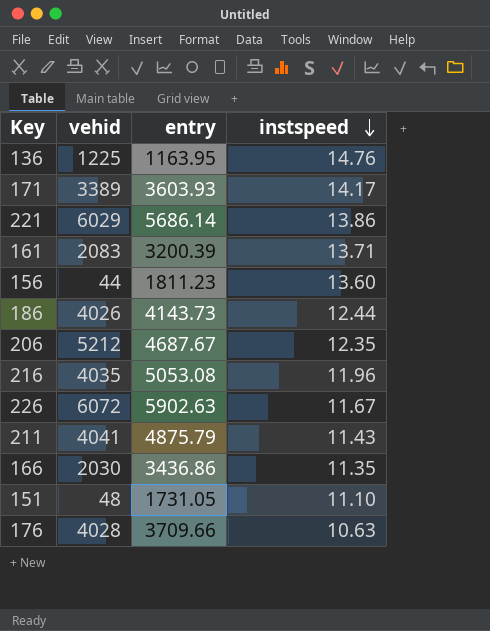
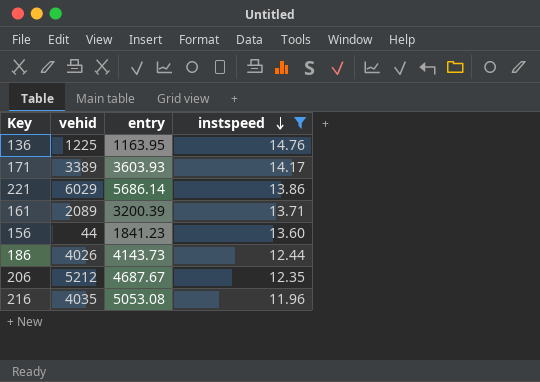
filter: none -> instspeed >= 11.96
161 | vehid: 2083 -> 2089
156 | entry: 1811.23 -> 1841.23

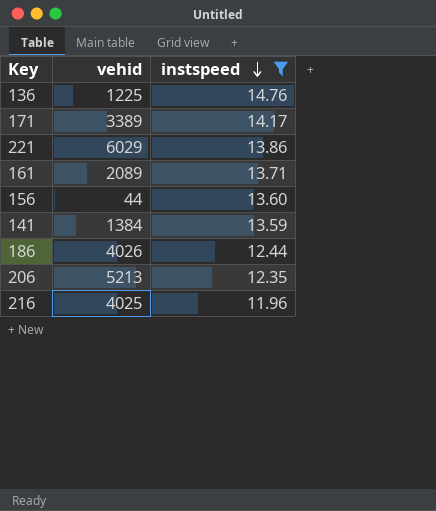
column entry | position: 3 -> none
row 141: none -> 1384 | 13.59
206 | vehid: 5212 -> 5213
216 | vehid: 4035 -> 4025

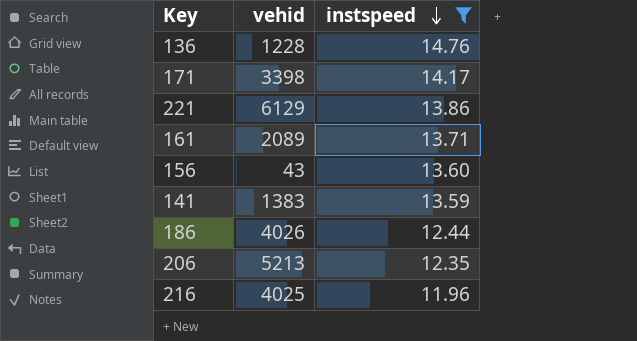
136 | vehid: 1225 -> 1228
171 | vehid: 3389 -> 3398
221 | vehid: 6029 -> 6129
156 | vehid: 44 -> 43
141 | vehid: 1384 -> 1383

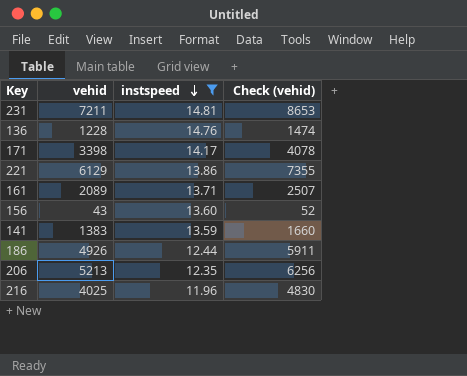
column Check (vehid) | formula: none -> [vehid] * 1.2
row 231: none -> 7211 | 14.81 | 8653
186 | vehid: 4026 -> 4926

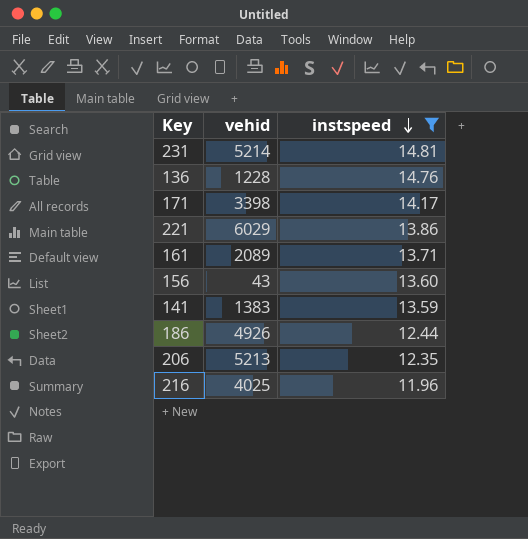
column Check (vehid) | formula: [vehid] * 1.2 -> none
231 | vehid: 7211 -> 5214
221 | vehid: 6129 -> 6029

